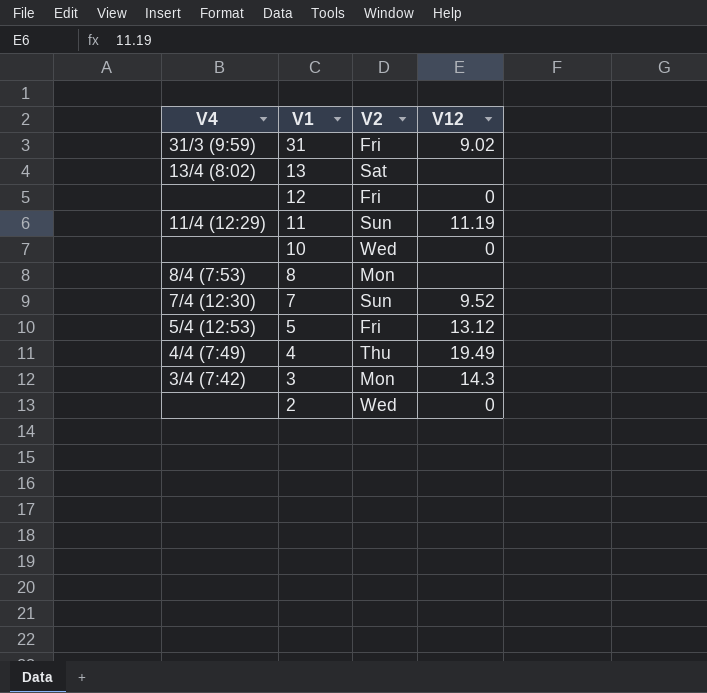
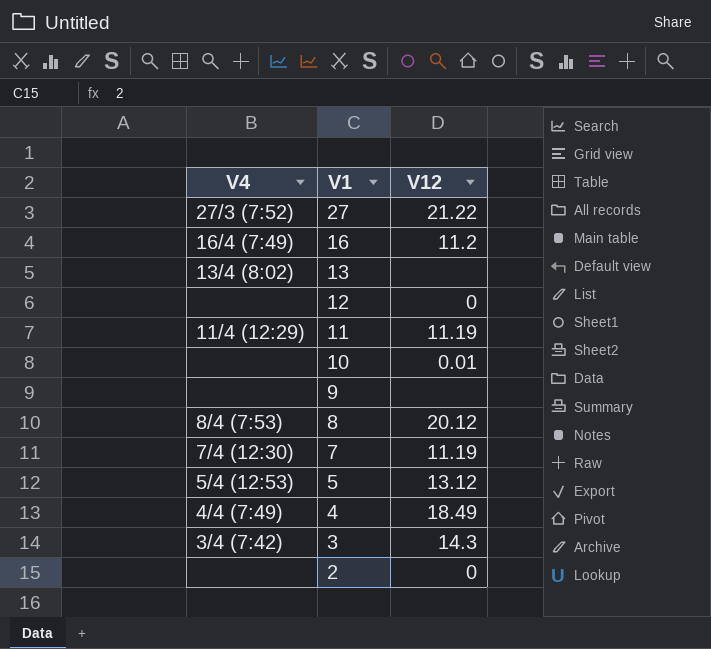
column V2 | position: 3 -> none
row 31: 31/3 (9:59) | Fri | 9.02 -> none
row 27: none -> 27/3 (7:52) | 21.22
row 16: none -> 16/4 (7:49) | 11.2
10 | V12: 0 -> 0.01
row 9: none -> none | none
8 | V12: none -> 20.12
7 | V12: 9.52 -> 11.19
4 | V12: 19.49 -> 18.49

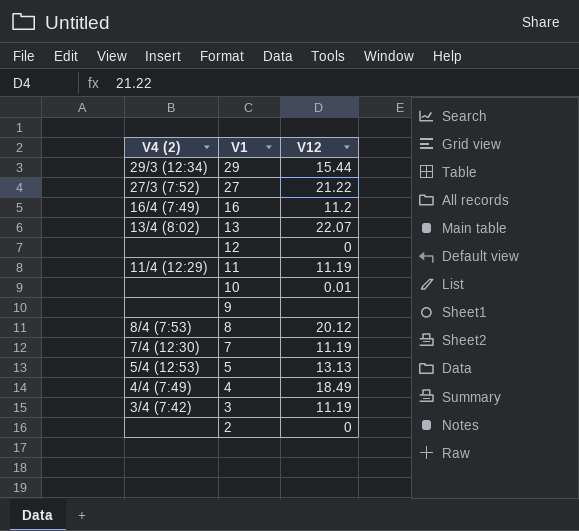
column name: V4 -> V4 (2)
row 29: none -> 29/3 (12:34) | 15.44
13 | V12: none -> 22.07
5 | V12: 13.12 -> 13.13
3 | V12: 14.3 -> 11.19

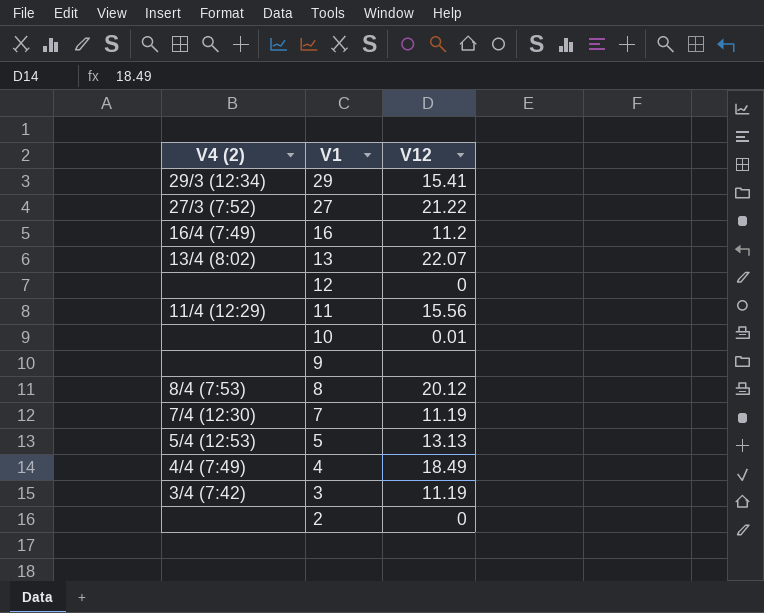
29 | V12: 15.44 -> 15.41
11 | V12: 11.19 -> 15.56

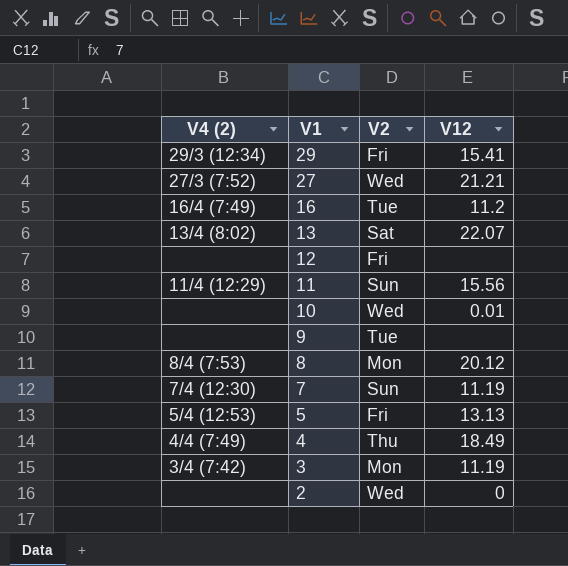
column V2 | position: none -> 3
27 | V12: 21.22 -> 21.21
12 | V12: 0 -> none

